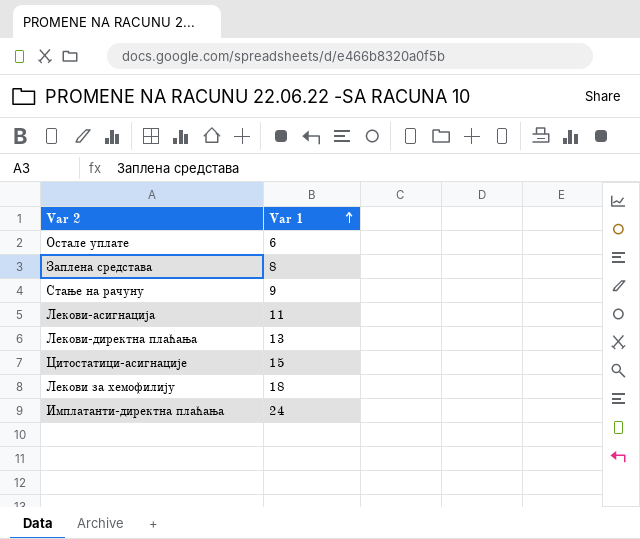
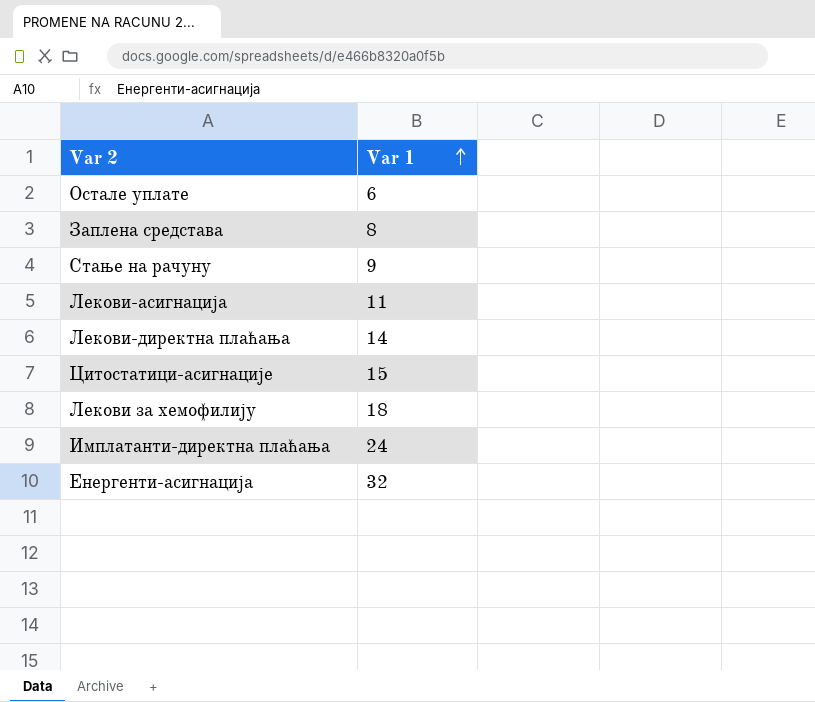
Лекови-директна плаћања | Var 1: 13 -> 14
row Енергенти-асигнација: none -> 32

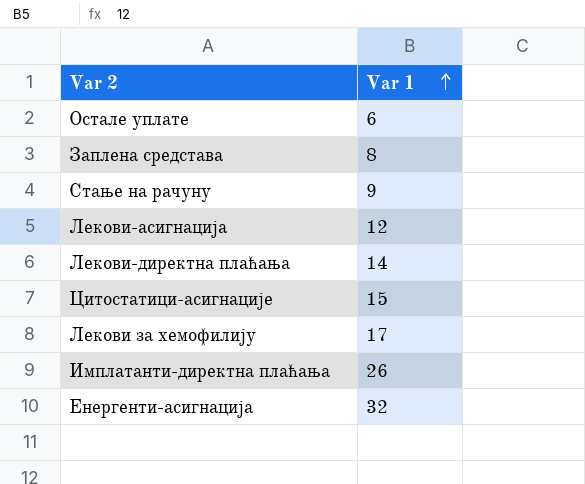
Лекови-асигнација | Var 1: 11 -> 12
Лекови за хемофилију | Var 1: 18 -> 17
Имплатанти-директна плаћања | Var 1: 24 -> 26

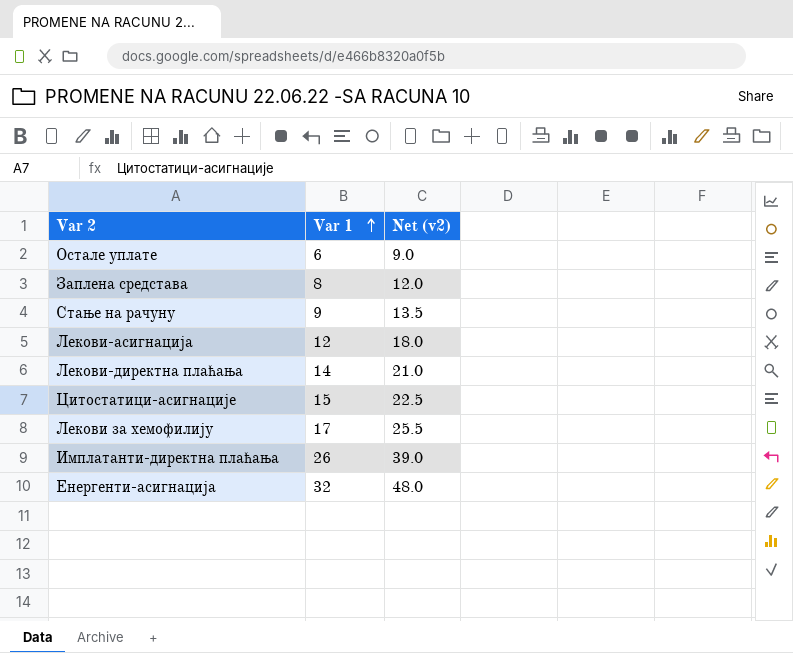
column Net (v2) | formula: none -> [Var 1] * 1.5

